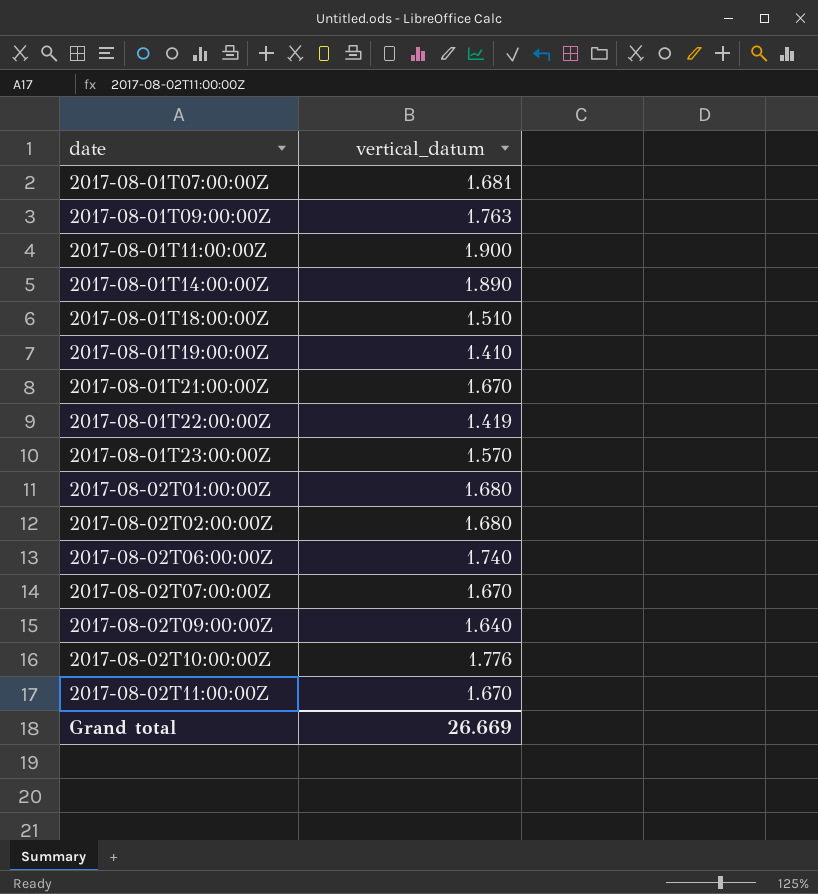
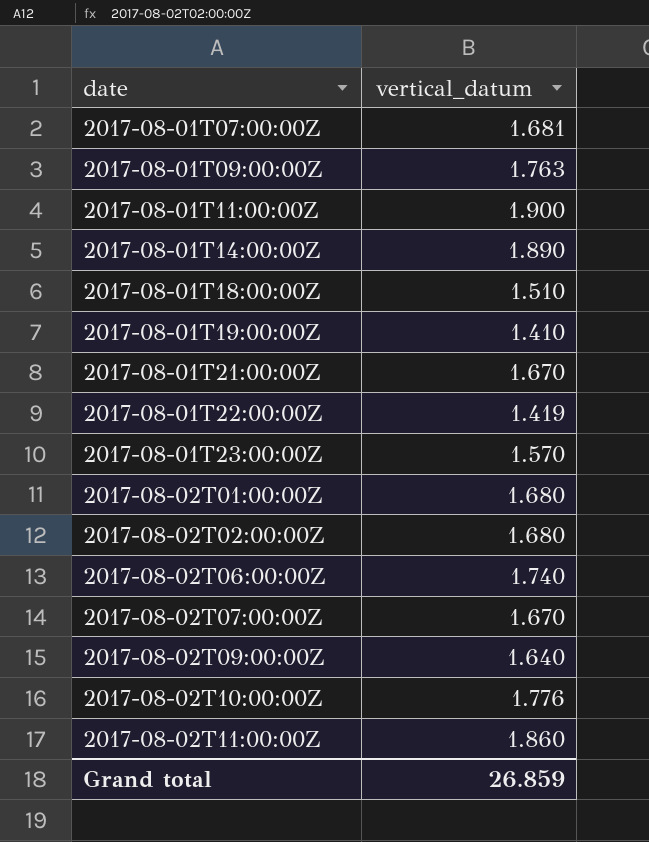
2017-08-02T11:00:00Z | vertical_datum: 1.670 -> 1.860
Grand total | vertical_datum: 26.669 -> 26.859

